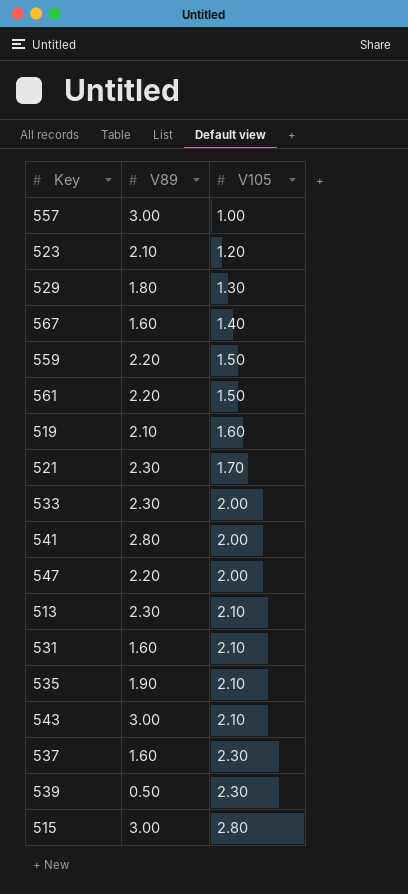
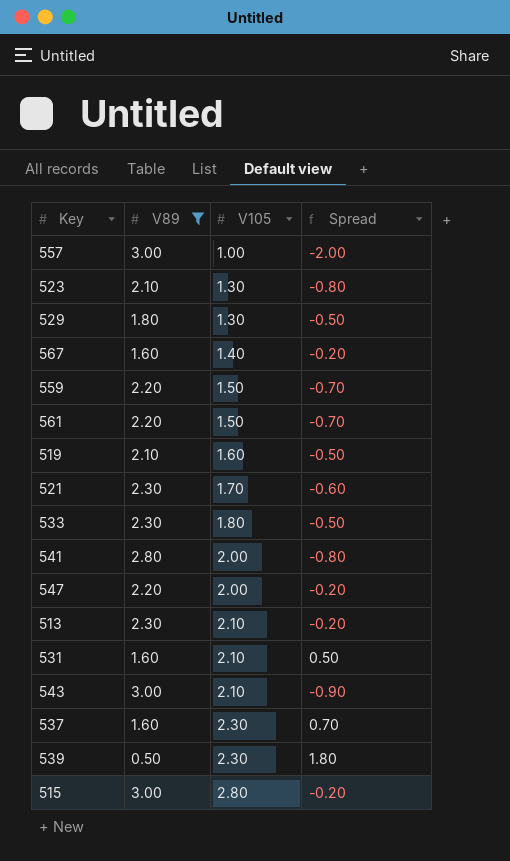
filter: none -> V89 != 1.90
column Spread | formula: none -> [V105] - [V89]
523 | V105: 1.20 -> 1.30
533 | V105: 2.00 -> 1.80

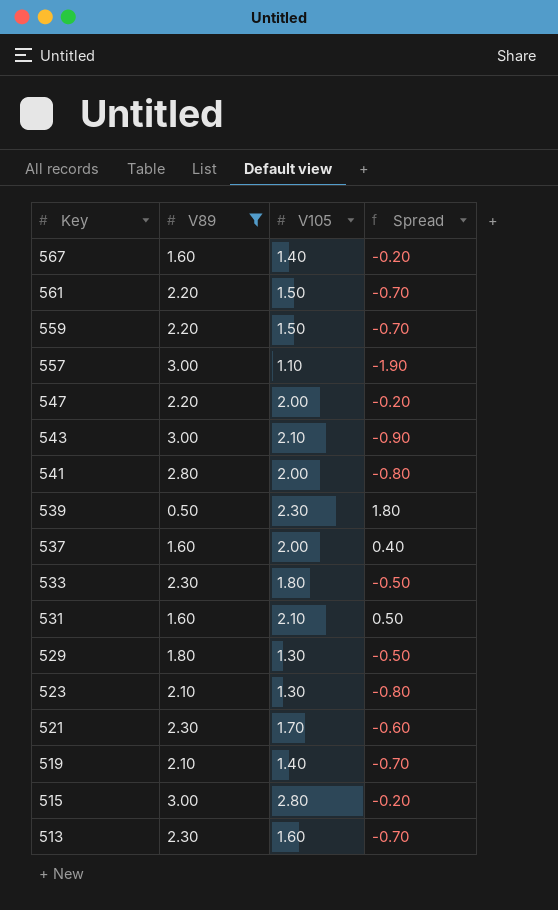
row order: V105 ascending -> Key descending
557 | V105: 1.00 -> 1.10
557 | Spread: -2.00 -> -1.90
537 | V105: 2.30 -> 2.00
537 | Spread: 0.70 -> 0.40
519 | V105: 1.60 -> 1.40
519 | Spread: -0.50 -> -0.70
513 | V105: 2.10 -> 1.60
513 | Spread: -0.20 -> -0.70

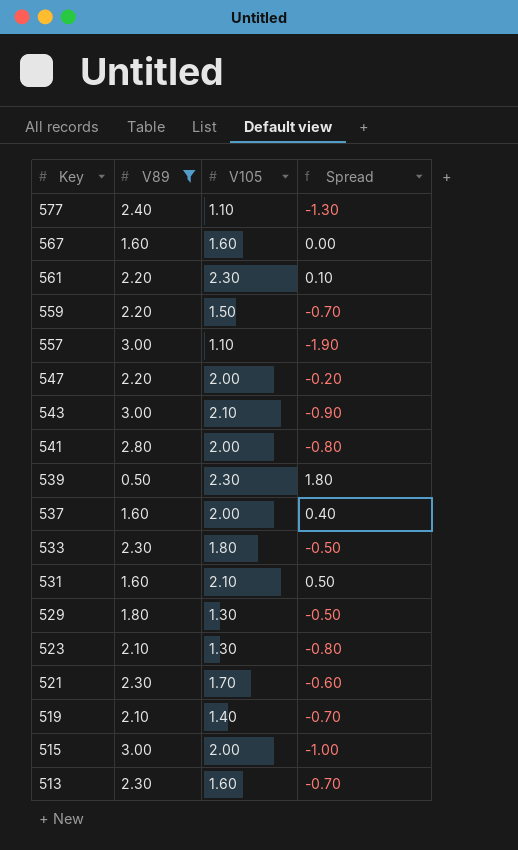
row 577: none -> 2.40 | 1.10 | -1.30
567 | V105: 1.40 -> 1.60
567 | Spread: -0.20 -> 0.00
561 | V105: 1.50 -> 2.30
561 | Spread: -0.70 -> 0.10
515 | V105: 2.80 -> 2.00
515 | Spread: -0.20 -> -1.00

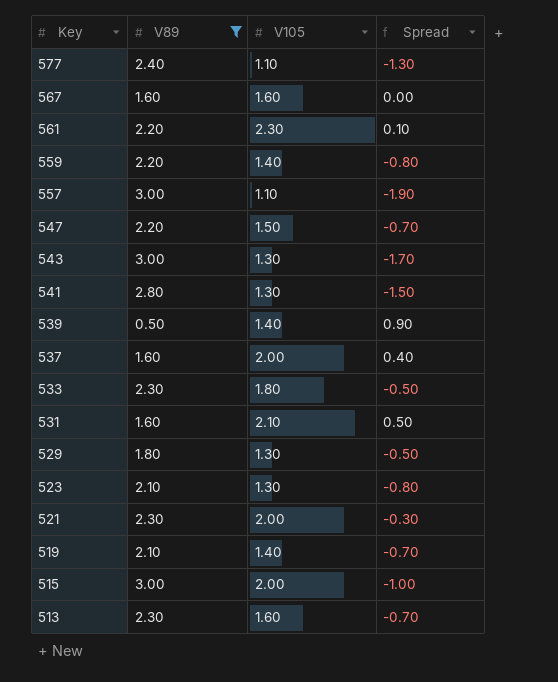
559 | V105: 1.50 -> 1.40
559 | Spread: -0.70 -> -0.80
547 | V105: 2.00 -> 1.50
547 | Spread: -0.20 -> -0.70
543 | V105: 2.10 -> 1.30
543 | Spread: -0.90 -> -1.70
541 | V105: 2.00 -> 1.30
541 | Spread: -0.80 -> -1.50
539 | V105: 2.30 -> 1.40
539 | Spread: 1.80 -> 0.90
521 | V105: 1.70 -> 2.00
521 | Spread: -0.60 -> -0.30

